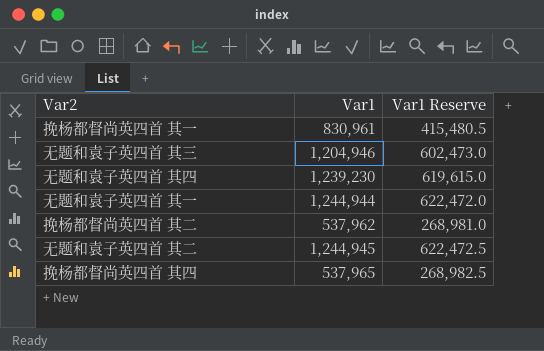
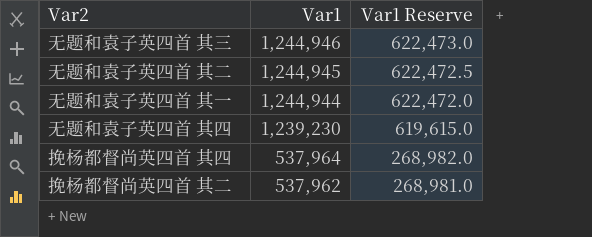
row order: none -> Var1 descending
row 挽杨都督尚英四首 其一: 830,961 | 415,480.5 -> none
无题和袁子英四首 其三 | Var1: 1,204,946 -> 1,244,946
无题和袁子英四首 其三 | Var1 Reserve: 602,473.0 -> 622,473.0
挽杨都督尚英四首 其四 | Var1: 537,965 -> 537,964
挽杨都督尚英四首 其四 | Var1 Reserve: 268,982.5 -> 268,982.0

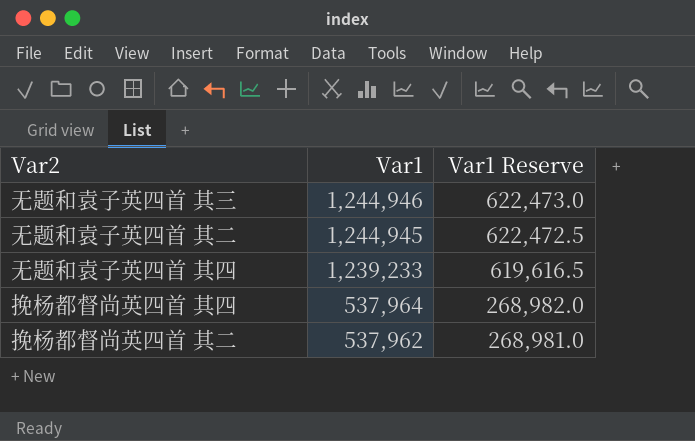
row 无题和袁子英四首 其一: 1,244,944 | 622,472.0 -> none
无题和袁子英四首 其四 | Var1: 1,239,230 -> 1,239,233
无题和袁子英四首 其四 | Var1 Reserve: 619,615.0 -> 619,616.5

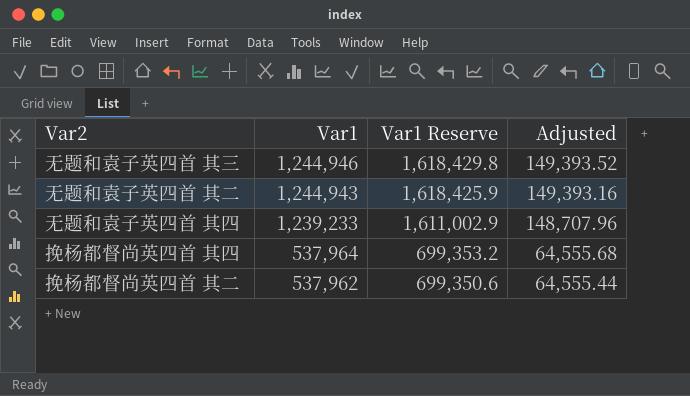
column Var1 Reserve | formula: [Var1] * 0.5 -> [Var1] * 1.3
column Adjusted | formula: none -> [Var1] * 0.12
无题和袁子英四首 其二 | Var1: 1,244,945 -> 1,244,943

